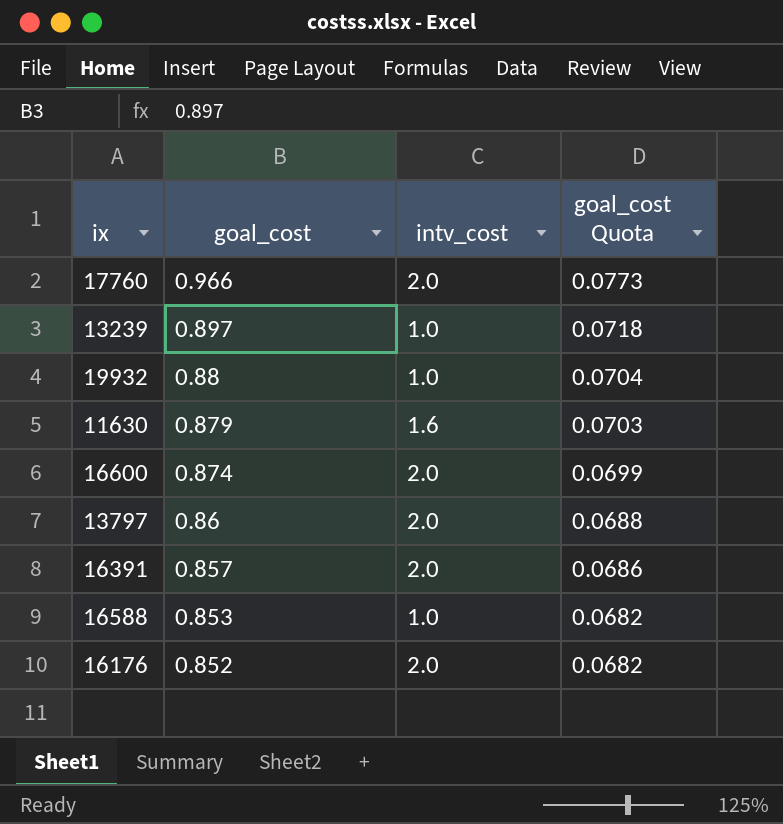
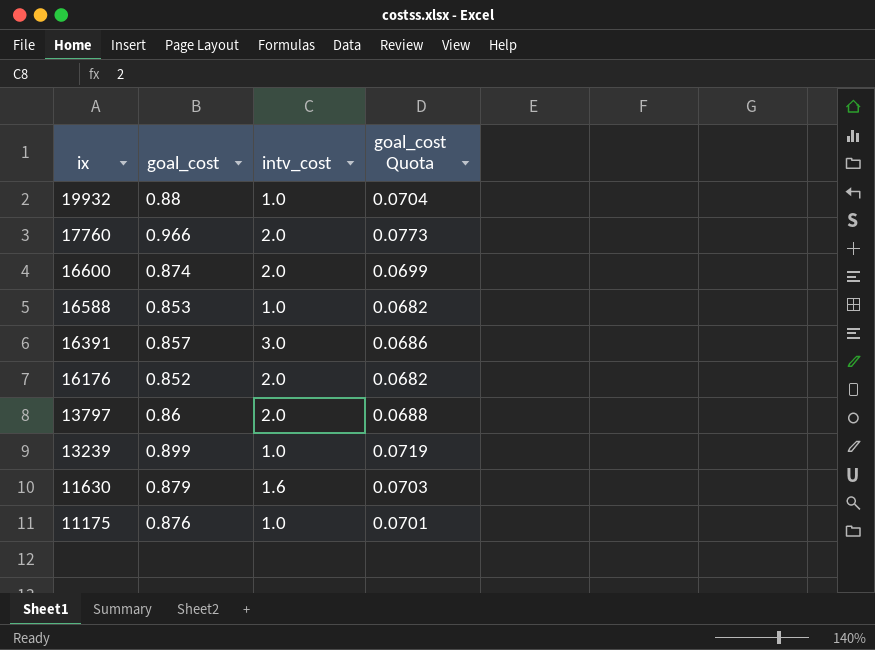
row order: goal_cost descending -> ix descending
16391 | intv_cost: 2.0 -> 3.0
13239 | goal_cost: 0.897 -> 0.899
13239 | goal_cost Quota: 0.0718 -> 0.0719
row 11175: none -> 0.876 | 1.0 | 0.0701

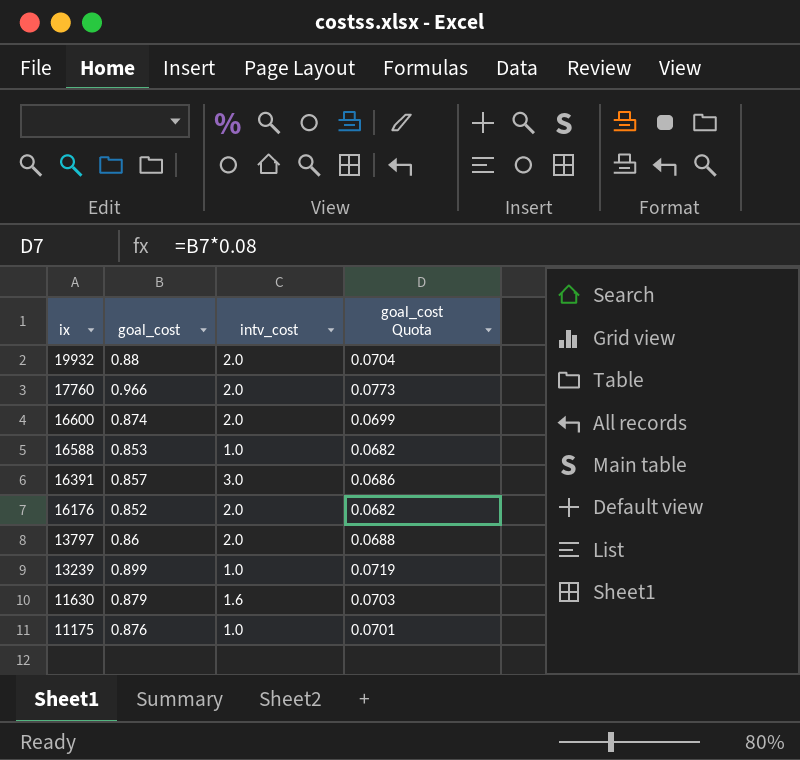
19932 | intv_cost: 1.0 -> 2.0

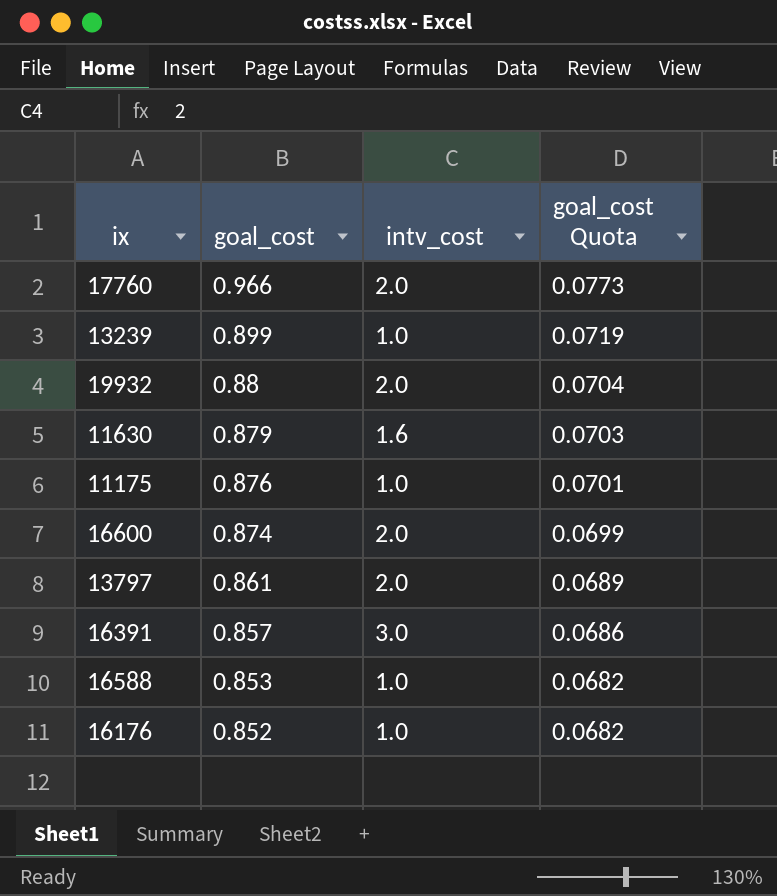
row order: ix descending -> goal_cost descending
13797 | goal_cost: 0.86 -> 0.861
13797 | goal_cost Quota: 0.0688 -> 0.0689
16176 | intv_cost: 2.0 -> 1.0

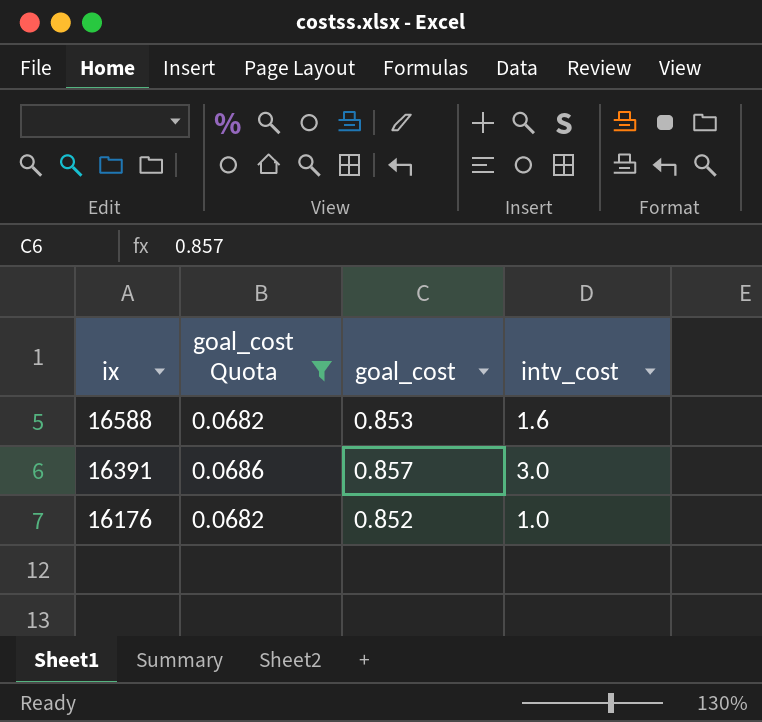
filter: none -> goal_cost Quota <= 0.0686
row order: goal_cost descending -> ix descending
column goal_cost Quota | position: 4 -> 2
16588 | intv_cost: 1.0 -> 1.6

